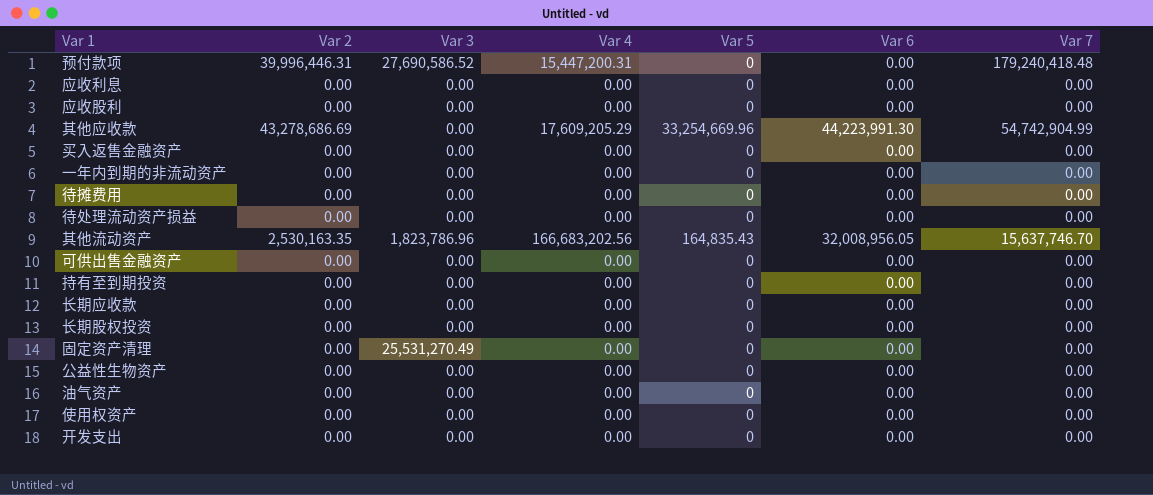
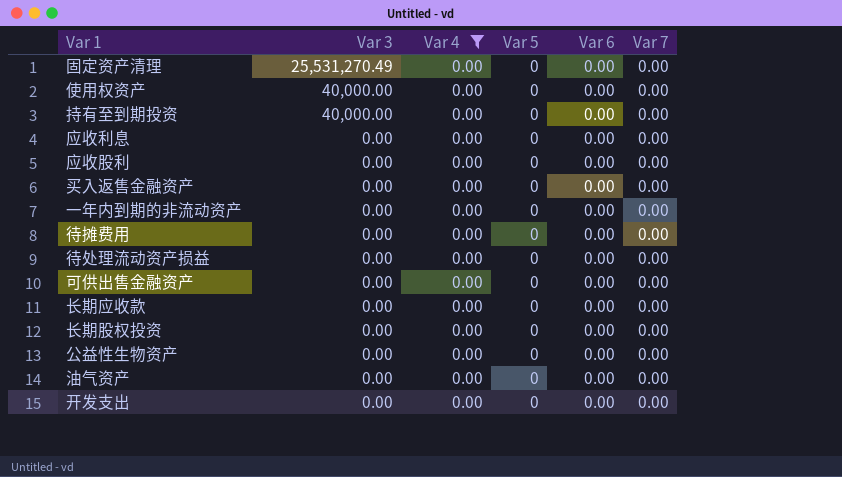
filter: none -> Var 4 = 0.00
row order: none -> Var 3 descending
column Var 2 | position: 2 -> none
使用权资产 | Var 3: 0.00 -> 40,000.00
持有至到期投资 | Var 3: 0.00 -> 40,000.00

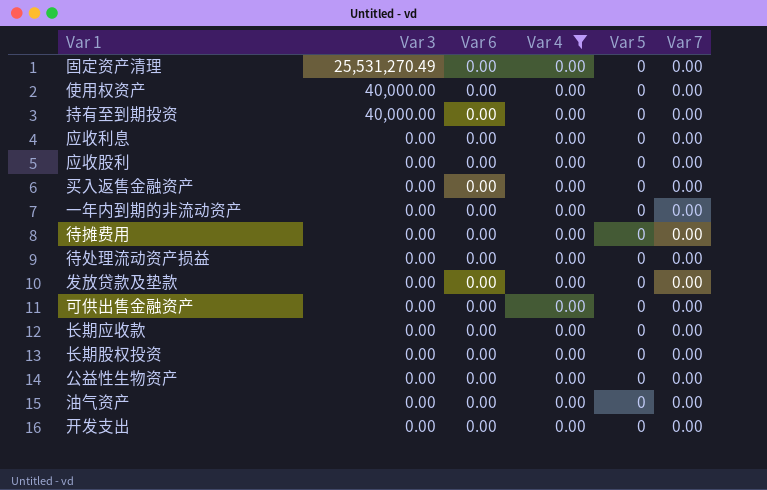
column Var 6 | position: 5 -> 3
row 发放贷款及垫款: none -> 0.00 | 0.00 | 0.00 | 0 | 0.00

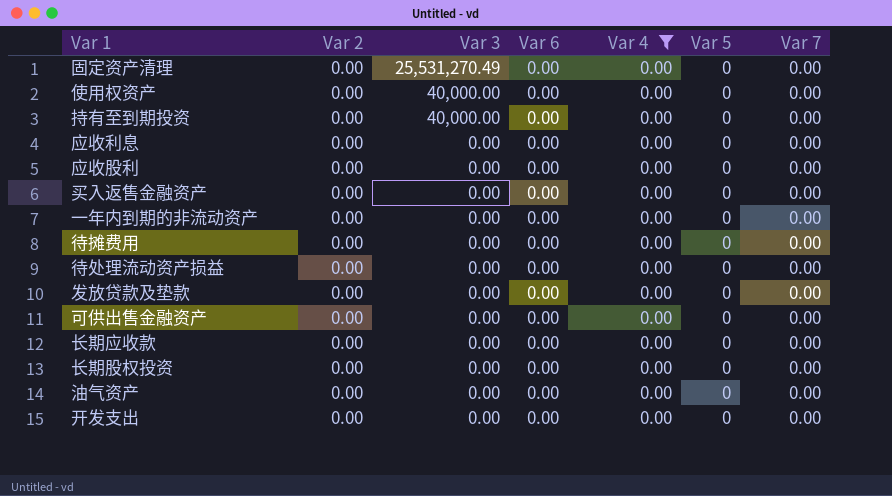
column Var 2 | position: none -> 2
row 公益性生物资产: 0.00 | 0.00 | 0.00 | 0 | 0.00 -> none

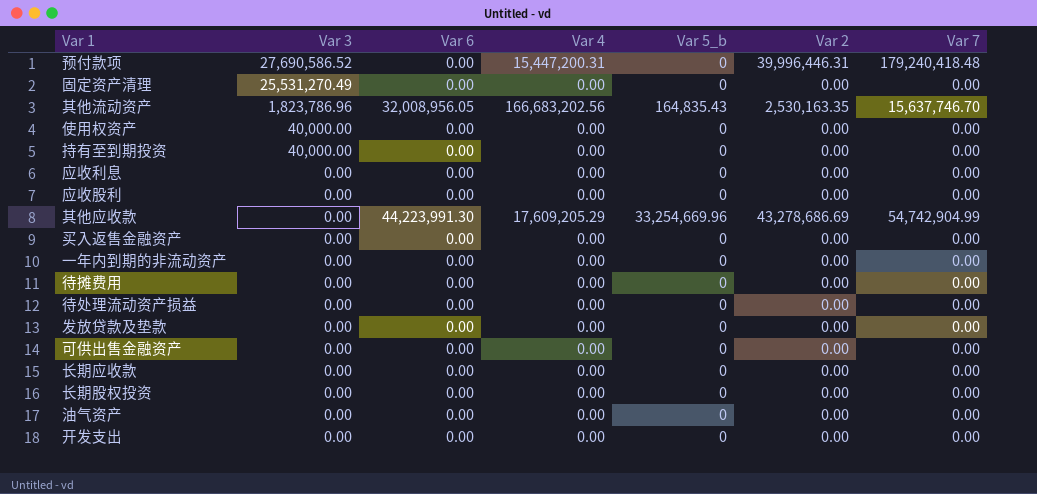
filter: Var 4 = 0.00 -> none
column name: Var 5 -> Var 5_b
column Var 2 | position: 2 -> 6

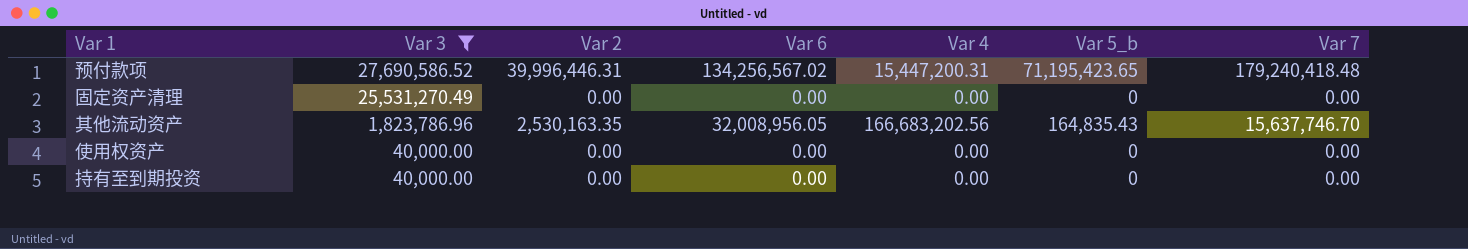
filter: none -> Var 3 != 0.00
column Var 2 | position: 6 -> 3
预付款项 | Var 6: 0.00 -> 134,256,567.02
预付款项 | Var 5_b: 0 -> 71,195,423.65

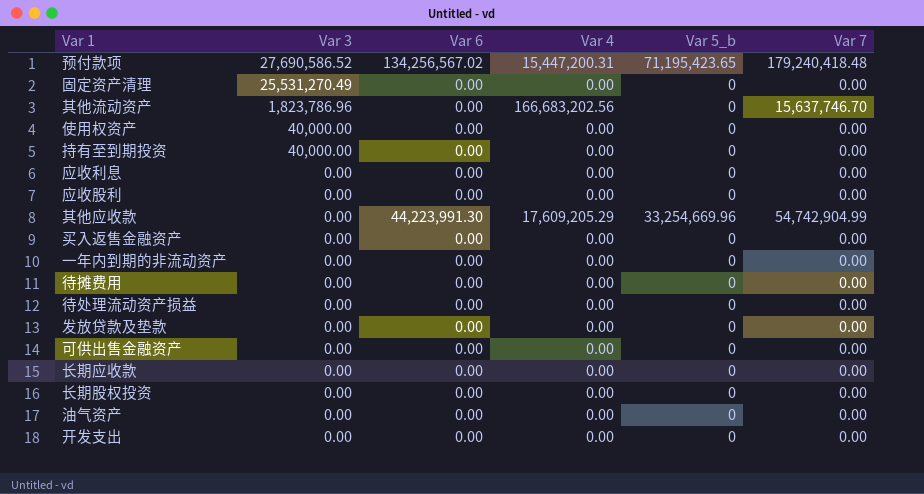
filter: Var 3 != 0.00 -> none
column Var 2 | position: 3 -> none
其他流动资产 | Var 6: 32,008,956.05 -> 0.00
其他流动资产 | Var 5_b: 164,835.43 -> 0

